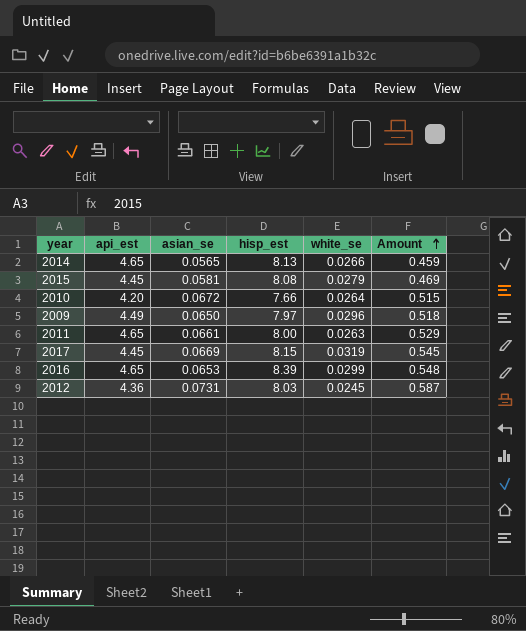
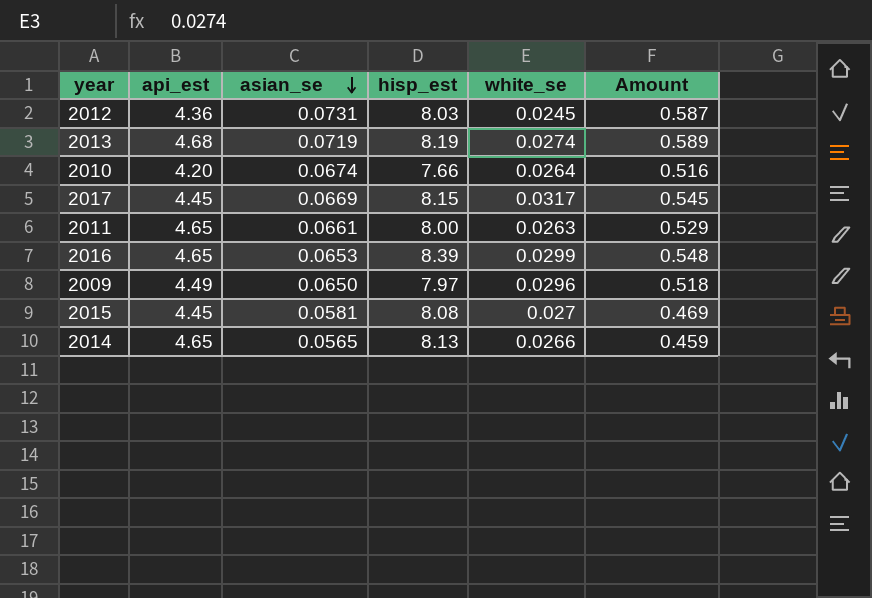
row order: Amount ascending -> asian_se descending
row 2013: none -> 4.68 | 0.0719 | 8.19 | 0.0274 | 0.589
2010 | asian_se: 0.0672 -> 0.0674
2010 | Amount: 0.515 -> 0.516
2017 | white_se: 0.0319 -> 0.0317
2015 | white_se: 0.0279 -> 0.027

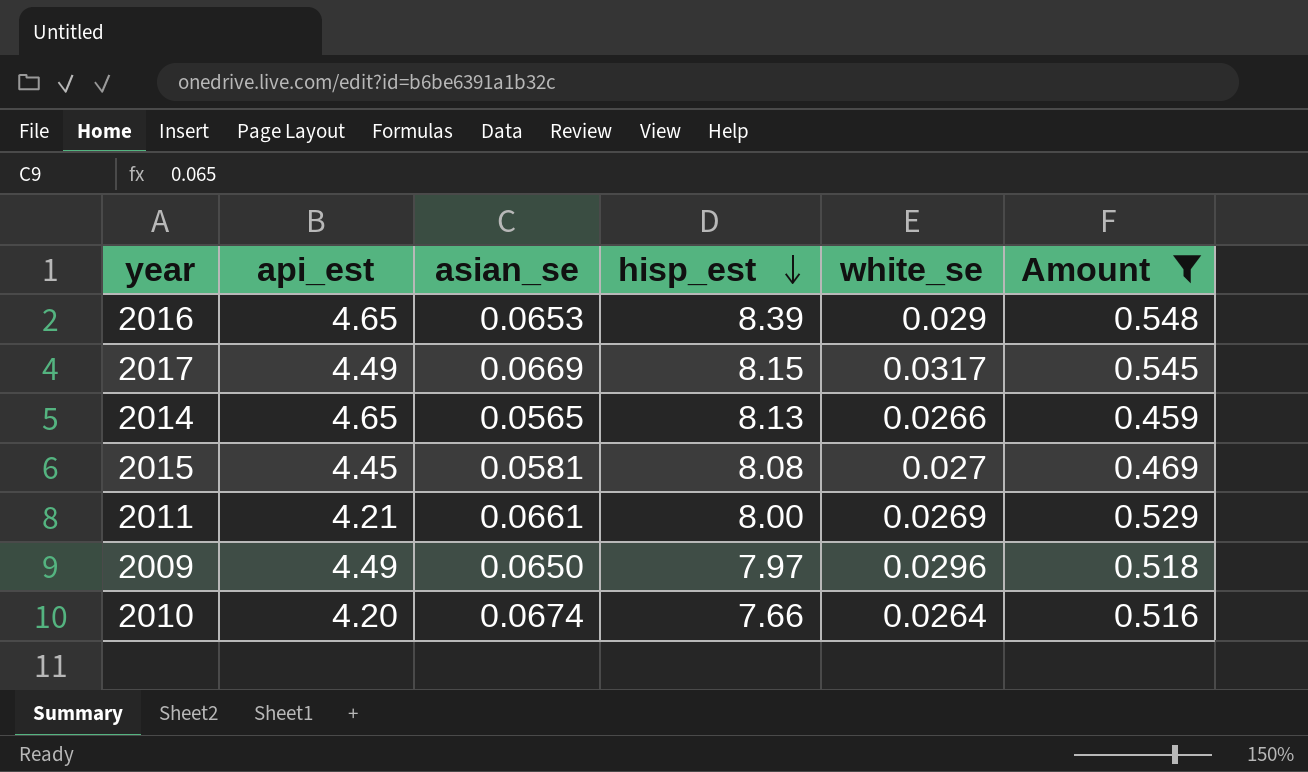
filter: none -> Amount <= 0.548
row order: asian_se descending -> hisp_est descending
2016 | white_se: 0.0299 -> 0.029
2017 | api_est: 4.45 -> 4.49
2011 | api_est: 4.65 -> 4.21
2011 | white_se: 0.0263 -> 0.0269

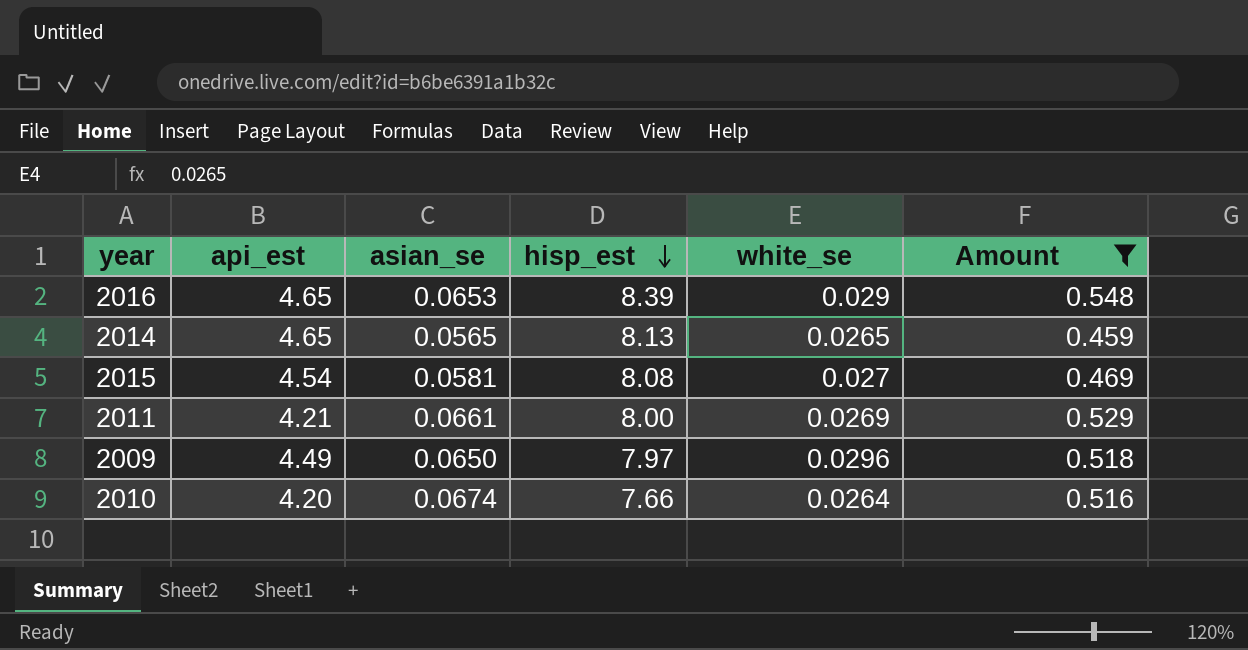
row 2017: 4.49 | 0.0669 | 8.15 | 0.0317 | 0.545 -> none
2014 | white_se: 0.0266 -> 0.0265
2015 | api_est: 4.45 -> 4.54

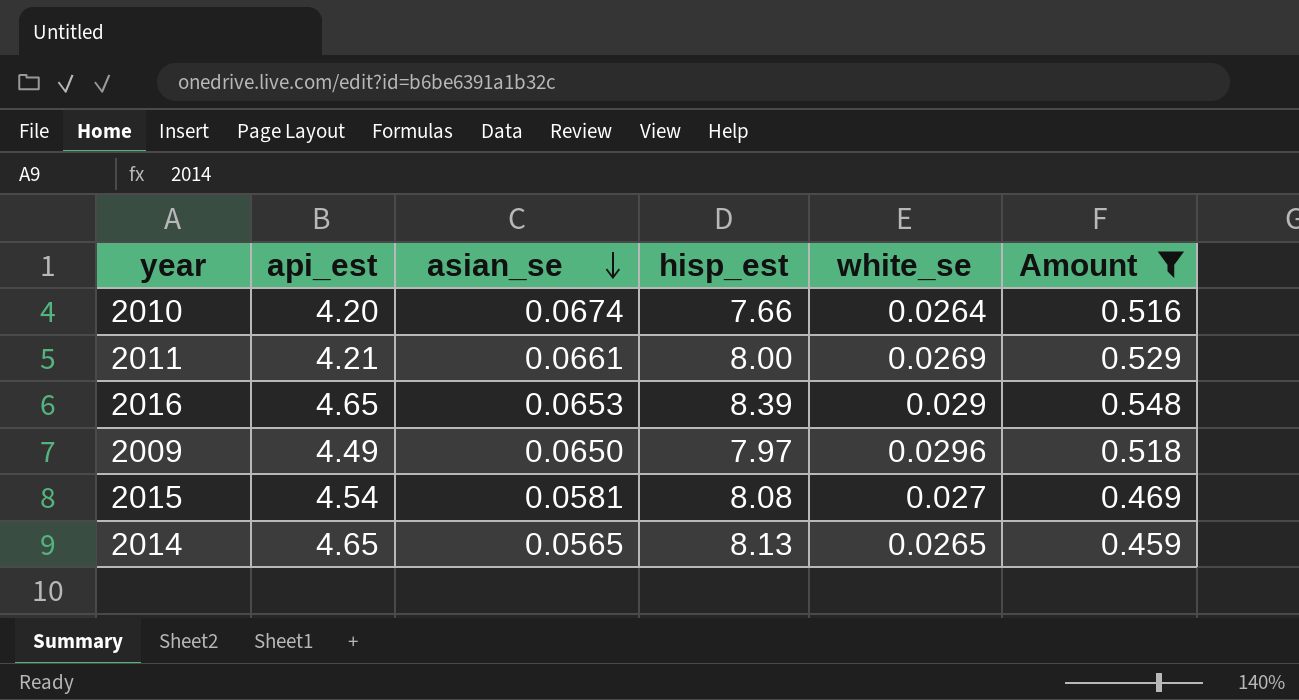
row order: hisp_est descending -> asian_se descending

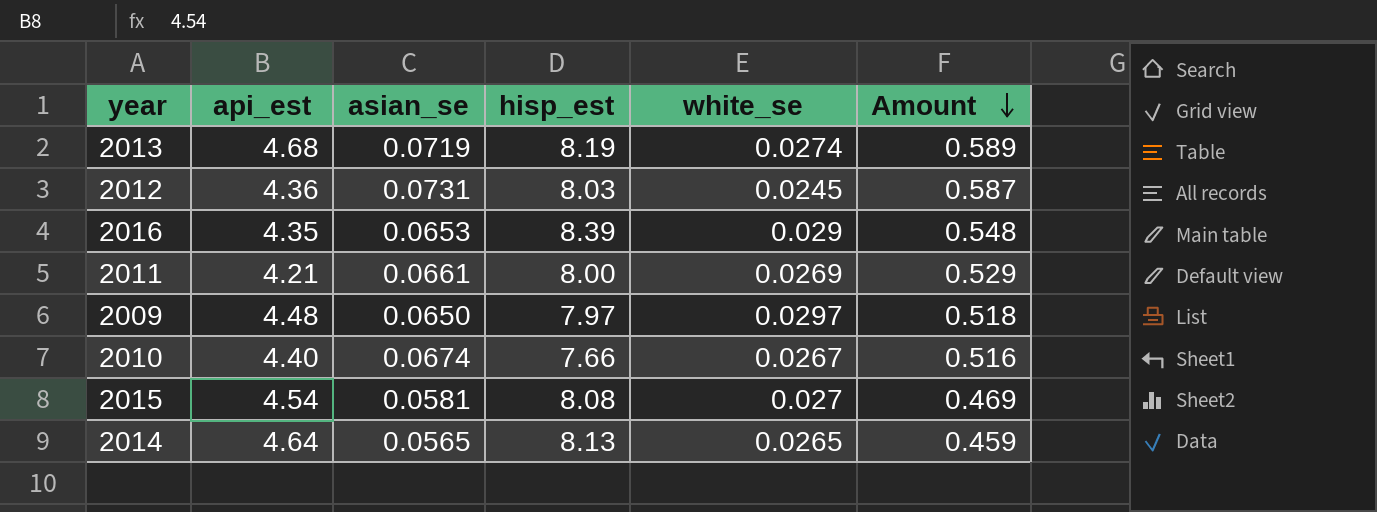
filter: Amount <= 0.548 -> none
row order: asian_se descending -> Amount descending
2016 | api_est: 4.65 -> 4.35
2009 | api_est: 4.49 -> 4.48
2009 | white_se: 0.0296 -> 0.0297
2010 | api_est: 4.20 -> 4.40
2010 | white_se: 0.0264 -> 0.0267
2014 | api_est: 4.65 -> 4.64

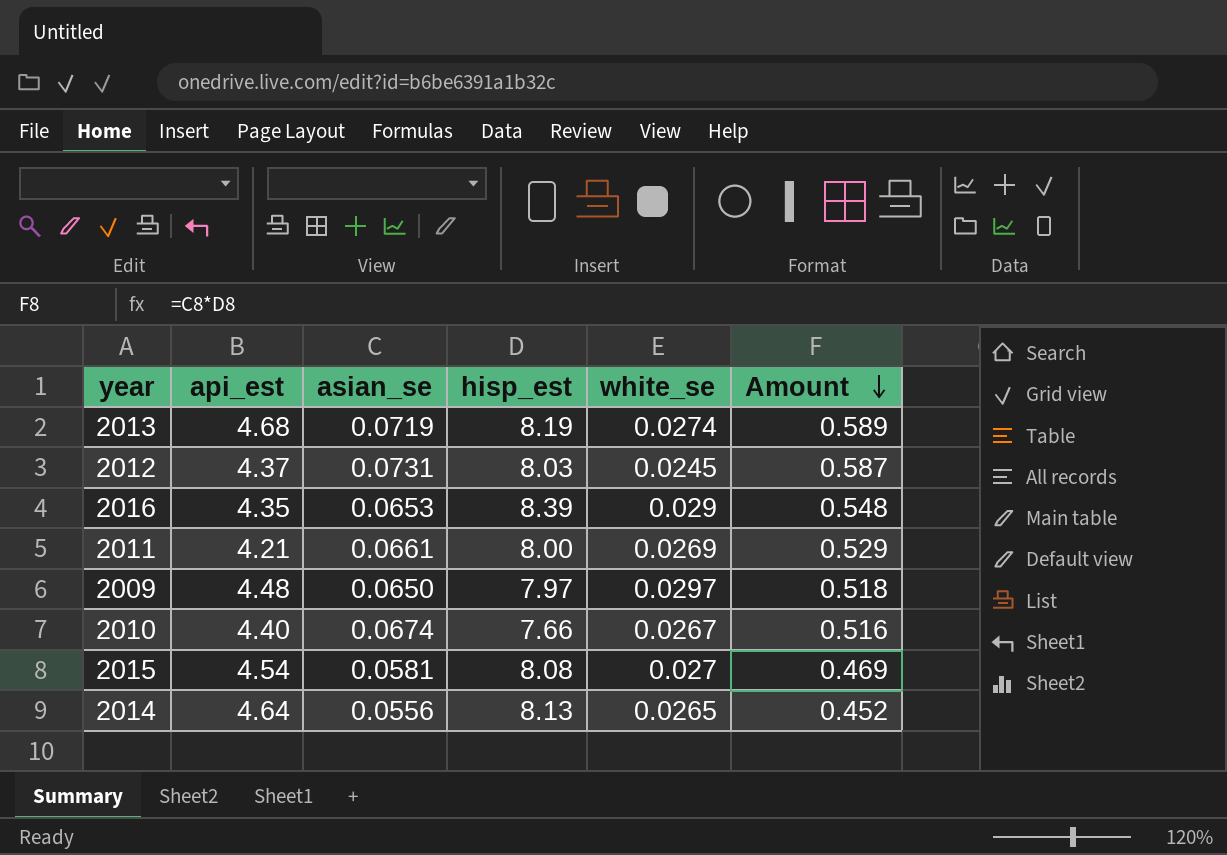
2012 | api_est: 4.36 -> 4.37
2014 | asian_se: 0.0565 -> 0.0556
2014 | Amount: 0.459 -> 0.452

